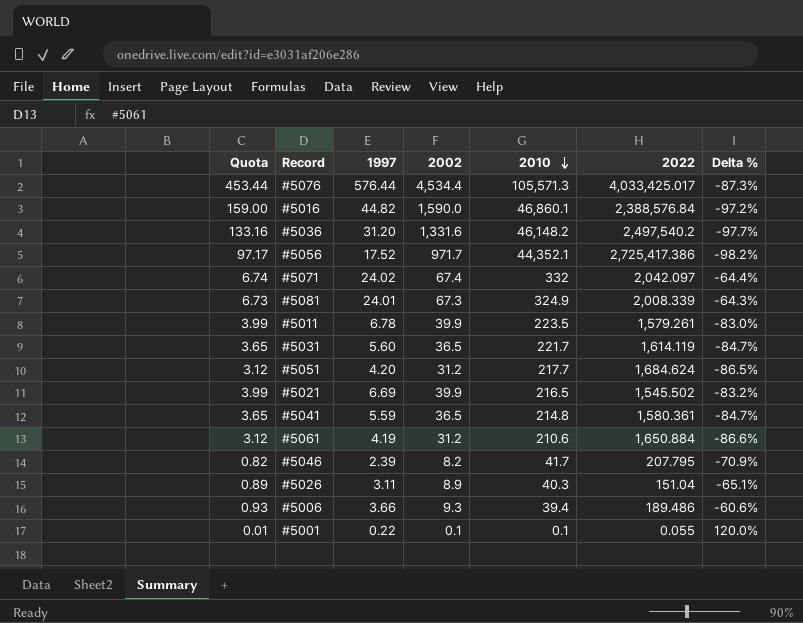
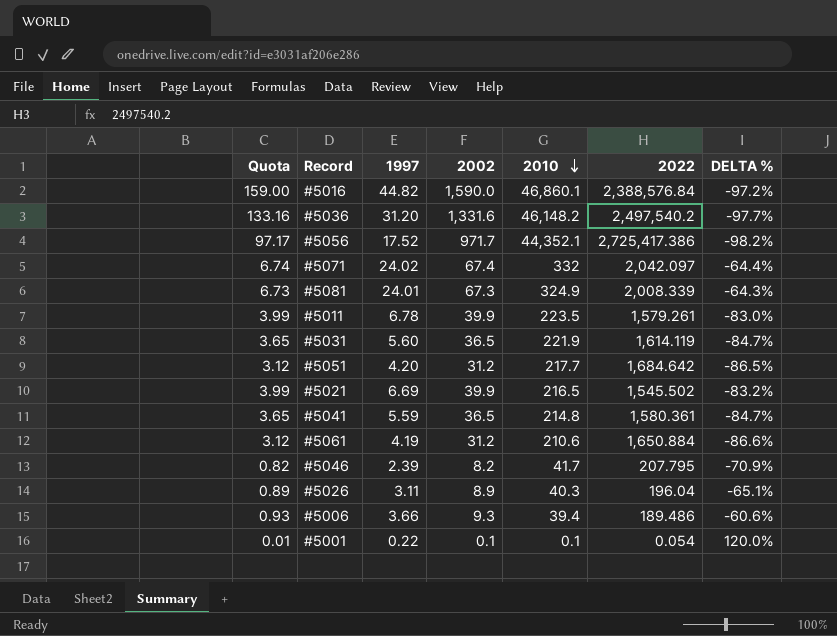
column name: Delta % -> DELTA %
row #5076: 453.44 | 576.44 | 4,534.4 | 105,571.3 | 4,033,425.017 | -87.3% -> none
#5031 | 2010: 221.7 -> 221.9
#5051 | 2022: 1,684.624 -> 1,684.642
#5026 | 2022: 151.04 -> 196.04
#5001 | 2022: 0.055 -> 0.054

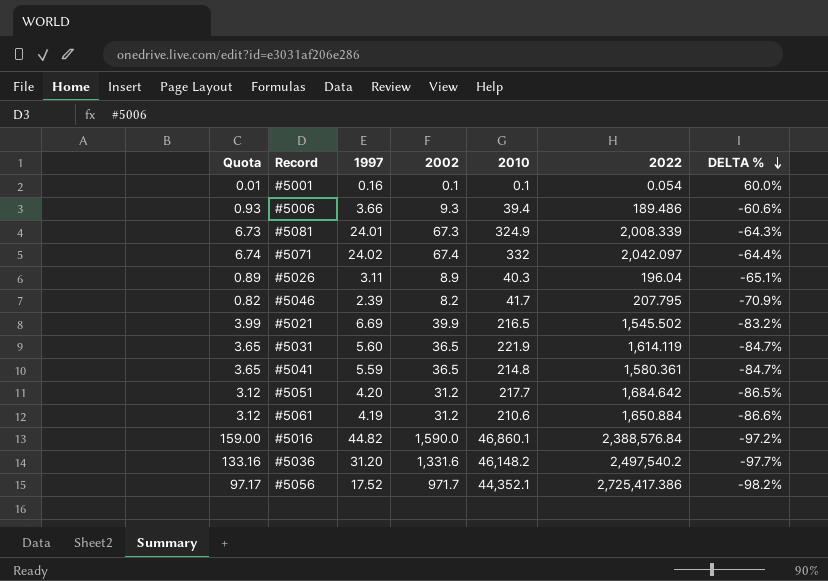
row order: 2010 descending -> DELTA % descending
row #5011: 3.99 | 6.78 | 39.9 | 223.5 | 1,579.261 | -83.0% -> none
#5001 | 1997: 0.22 -> 0.16
#5001 | DELTA %: 120.0% -> 60.0%

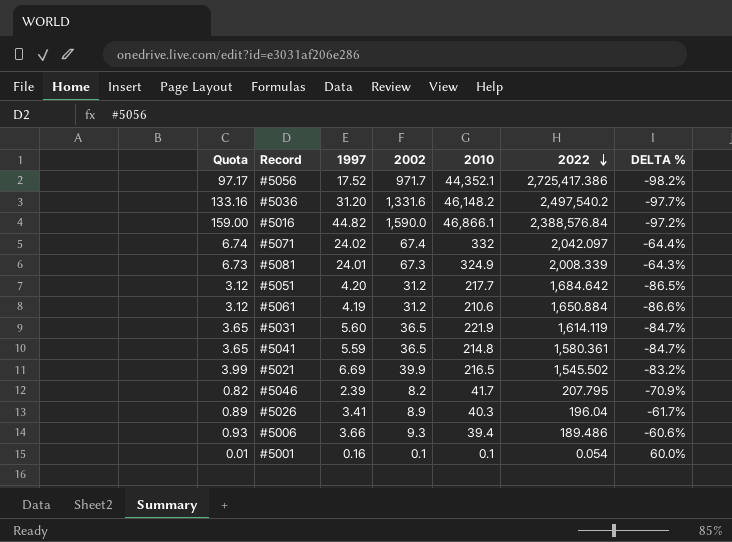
row order: DELTA % descending -> 2022 descending
#5016 | 2010: 46,860.1 -> 46,866.1
#5026 | 1997: 3.11 -> 3.41
#5026 | DELTA %: -65.1% -> -61.7%

